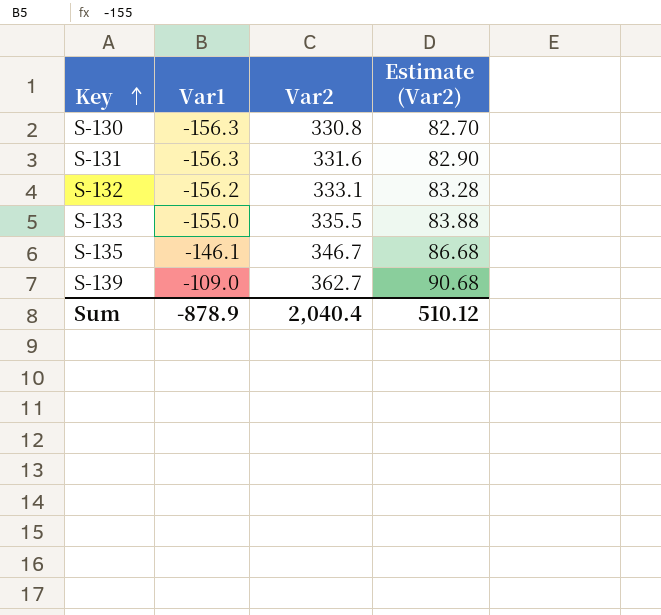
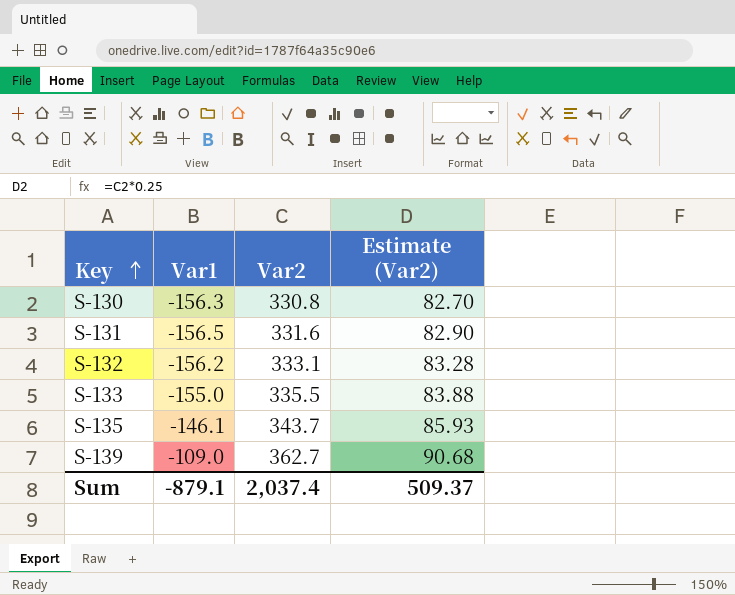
S-131 | Var1: -156.3 -> -156.5
S-135 | Var2: 346.7 -> 343.7
S-135 | Estimate (Var2): 86.68 -> 85.93
Sum | Var1: -878.9 -> -879.1
Sum | Var2: 2,040.4 -> 2,037.4
Sum | Estimate (Var2): 510.12 -> 509.37

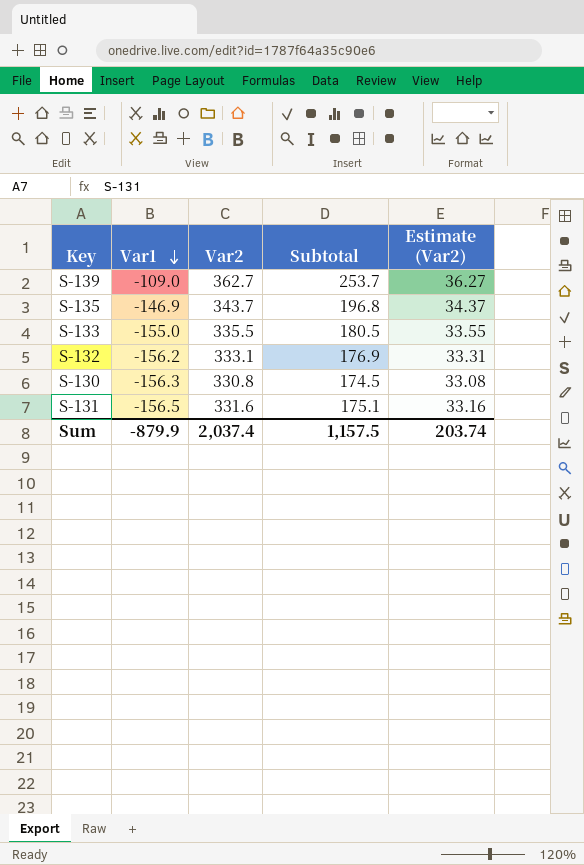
row order: Key ascending -> Var1 descending
column Subtotal | formula: none -> [Var1] + [Var2]
column Estimate (Var2) | formula: [Var2] * 0.25 -> [Var2] * 0.1
S-135 | Var1: -146.1 -> -146.9
Sum | Var1: -879.1 -> -879.9
Sum | Estimate (Var2): 509.37 -> 203.74

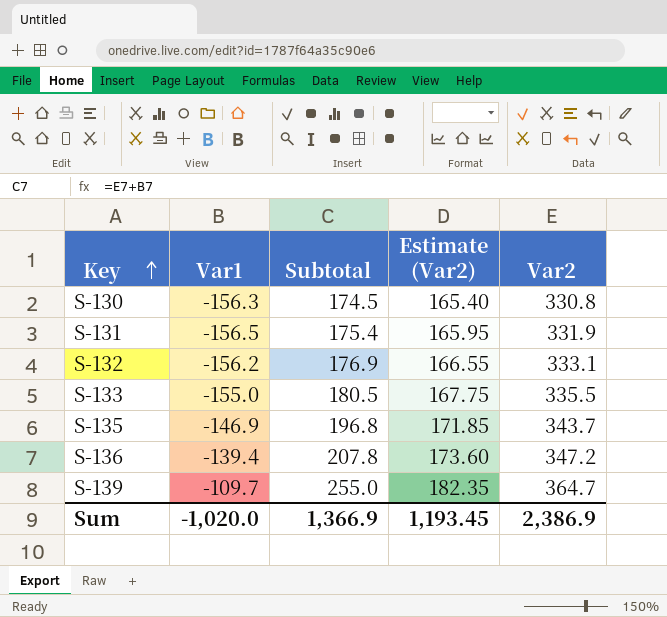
row order: Var1 descending -> Key ascending
column Estimate (Var2) | formula: [Var2] * 0.1 -> [Var2] * 0.5
column Var2 | position: 3 -> 5
S-131 | Subtotal: 175.1 -> 175.4
S-131 | Var2: 331.6 -> 331.9
row S-136: none -> -139.4 | 207.8 | 173.60 | 347.2
S-139 | Var1: -109.0 -> -109.7
S-139 | Subtotal: 253.7 -> 255.0
S-139 | Var2: 362.7 -> 364.7
Sum | Var1: -879.9 -> -1,020.0
Sum | Subtotal: 1,157.5 -> 1,366.9
Sum | Estimate (Var2): 203.74 -> 1,193.45
Sum | Var2: 2,037.4 -> 2,386.9

